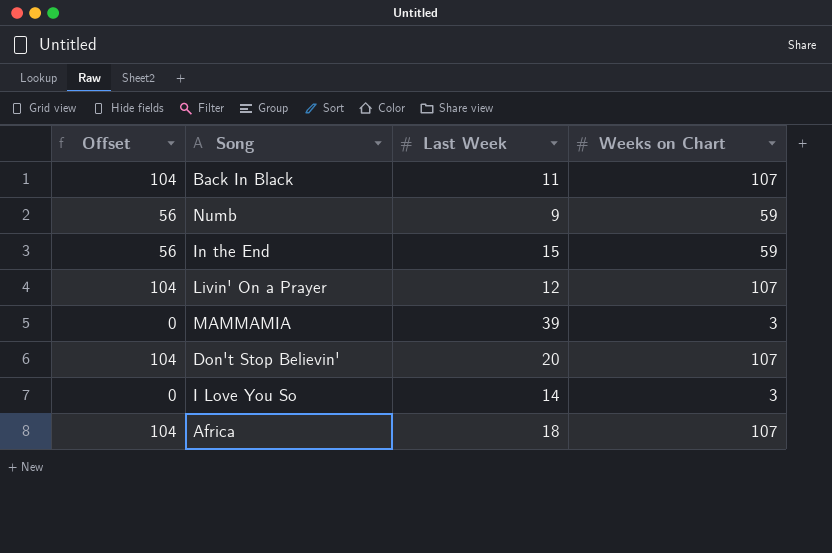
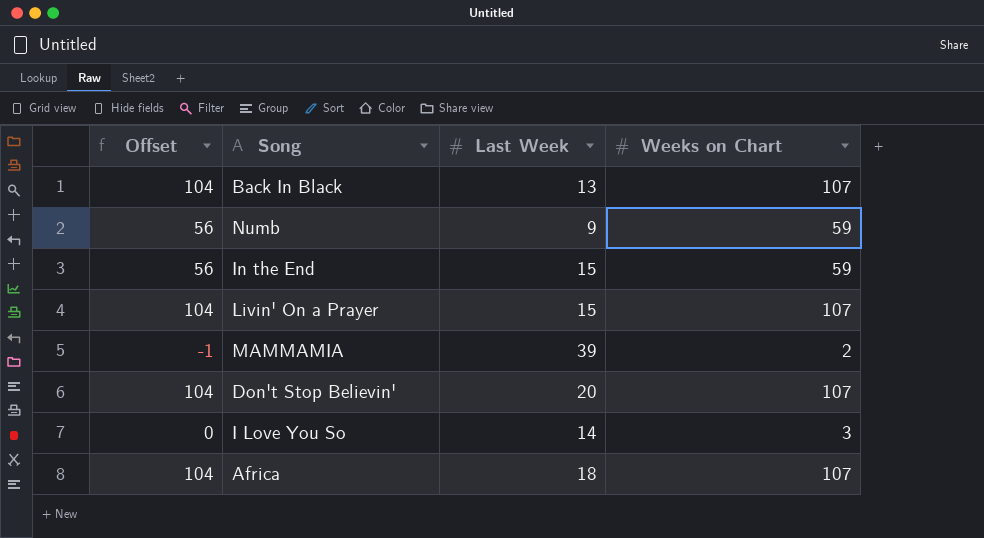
Back In Black | Last Week: 11 -> 13
Livin' On a Prayer | Last Week: 12 -> 15
MAMMAMIA | Offset: 0 -> -1
MAMMAMIA | Weeks on Chart: 3 -> 2

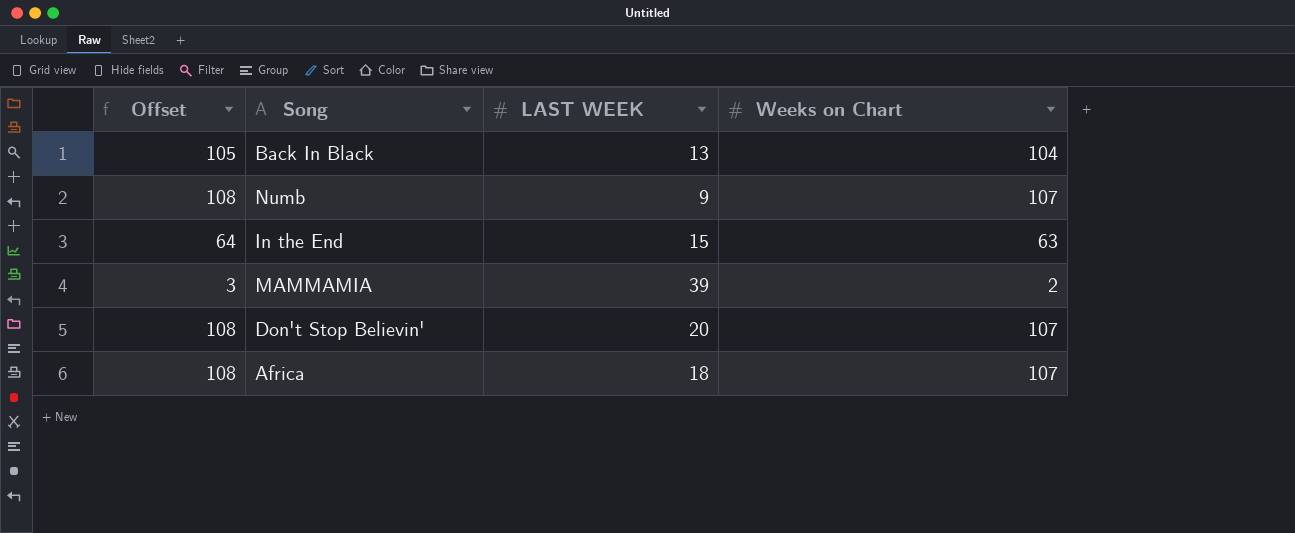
column Offset | formula: [Weeks on Chart] - 3 -> [Weeks on Chart] + 1
column name: Last Week -> LAST WEEK
row Livin' On a Prayer: 104 | 15 | 107 -> none
row I Love You So: 0 | 14 | 3 -> none
Back In Black | Weeks on Chart: 107 -> 104
Numb | Weeks on Chart: 59 -> 107
In the End | Weeks on Chart: 59 -> 63

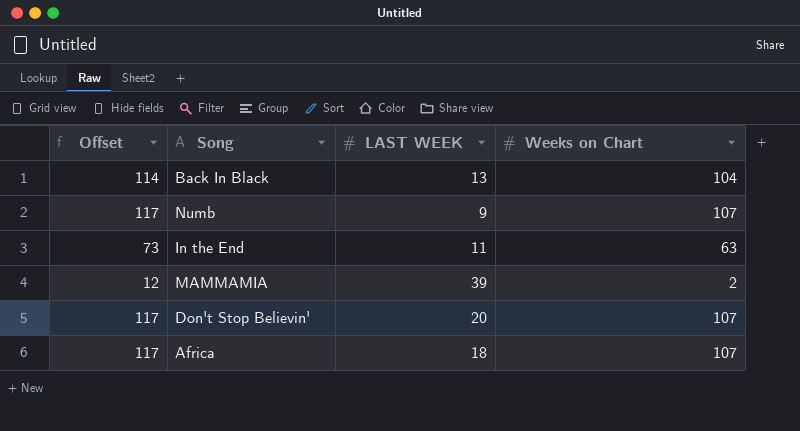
column Offset | formula: [Weeks on Chart] + 1 -> [Weeks on Chart] + 10
In the End | LAST WEEK: 15 -> 11

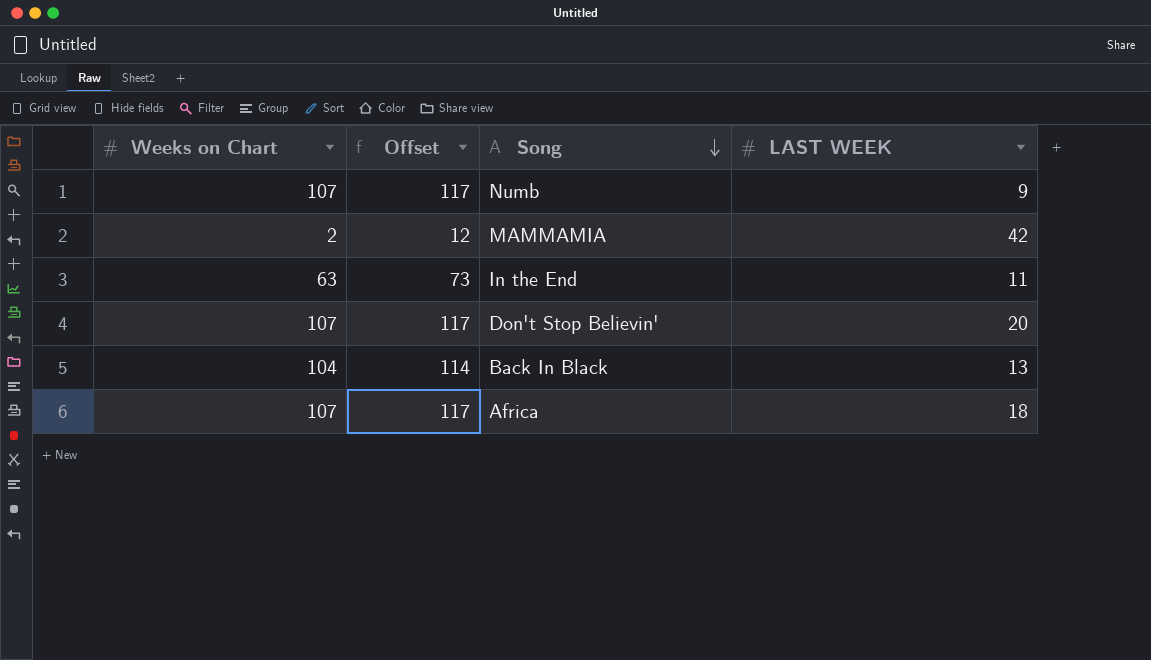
row order: none -> Song descending
column Weeks on Chart | position: 4 -> 1
MAMMAMIA | LAST WEEK: 39 -> 42

